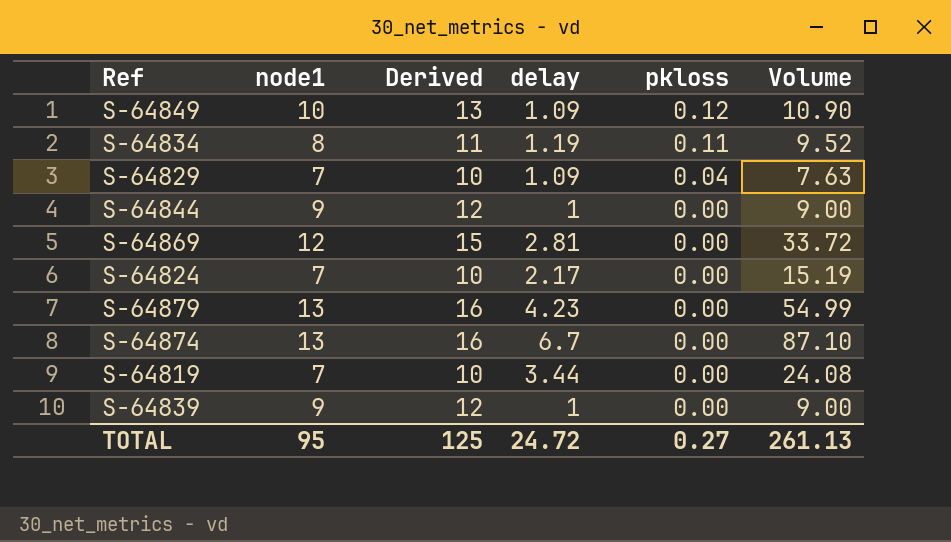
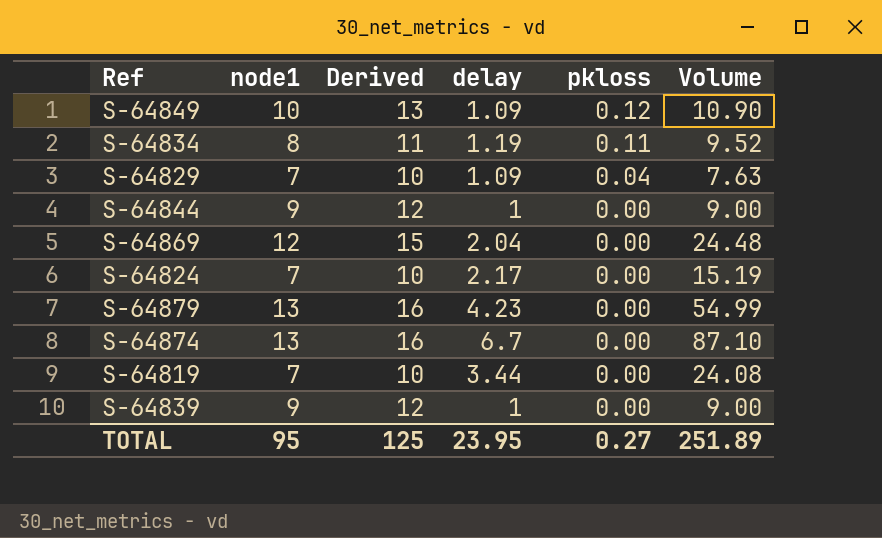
S-64869 | delay: 2.81 -> 2.04
S-64869 | Volume: 33.72 -> 24.48
TOTAL | delay: 24.72 -> 23.95
TOTAL | Volume: 261.13 -> 251.89

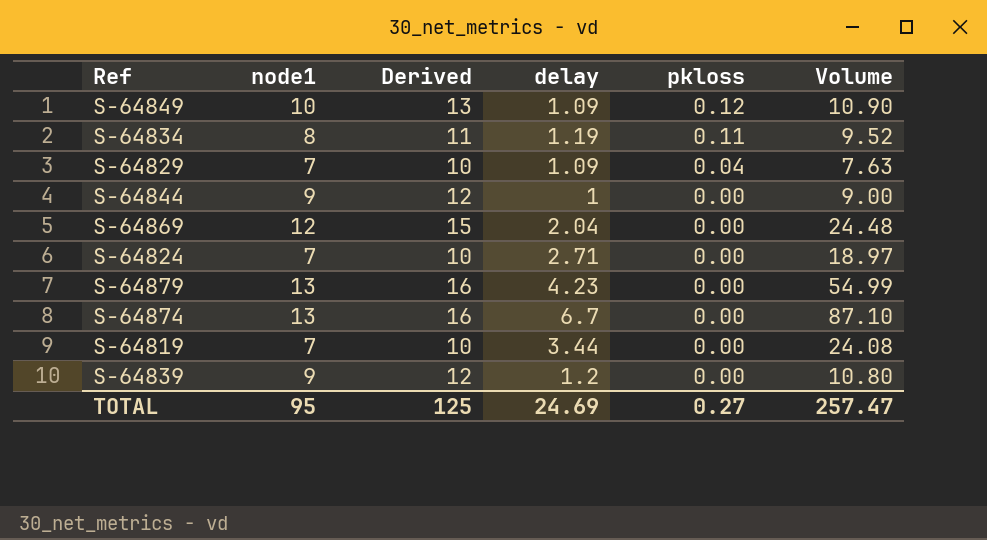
S-64824 | delay: 2.17 -> 2.71
S-64824 | Volume: 15.19 -> 18.97
S-64839 | delay: 1 -> 1.2
S-64839 | Volume: 9.00 -> 10.80
TOTAL | delay: 23.95 -> 24.69
TOTAL | Volume: 251.89 -> 257.47

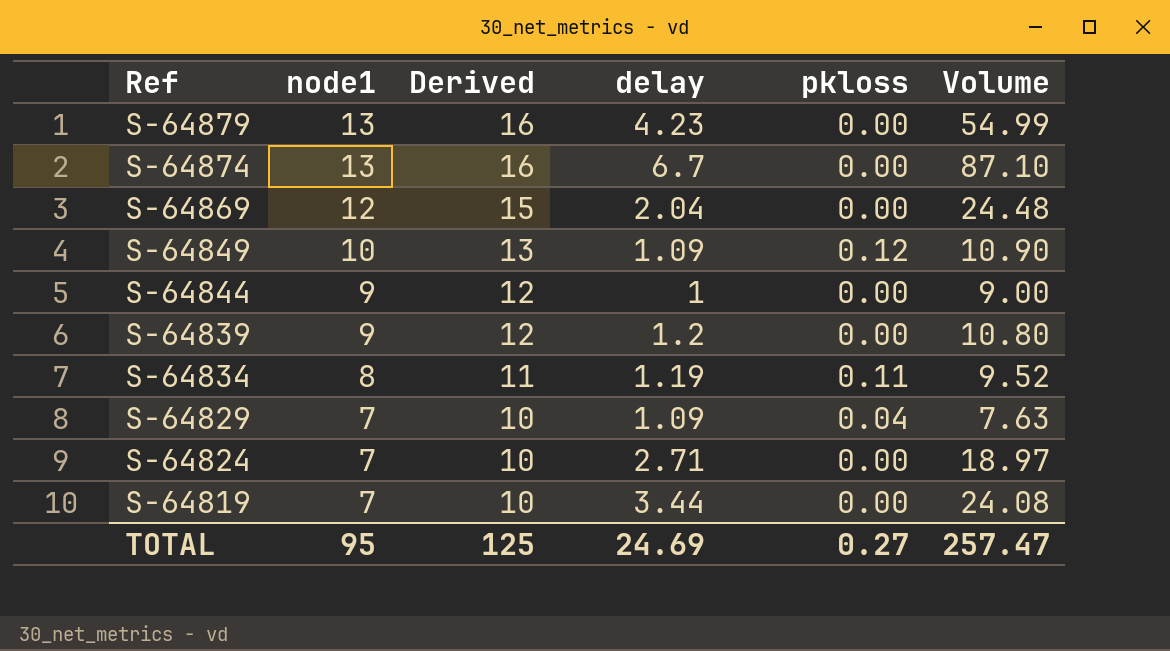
row order: pkloss descending -> Ref descending

